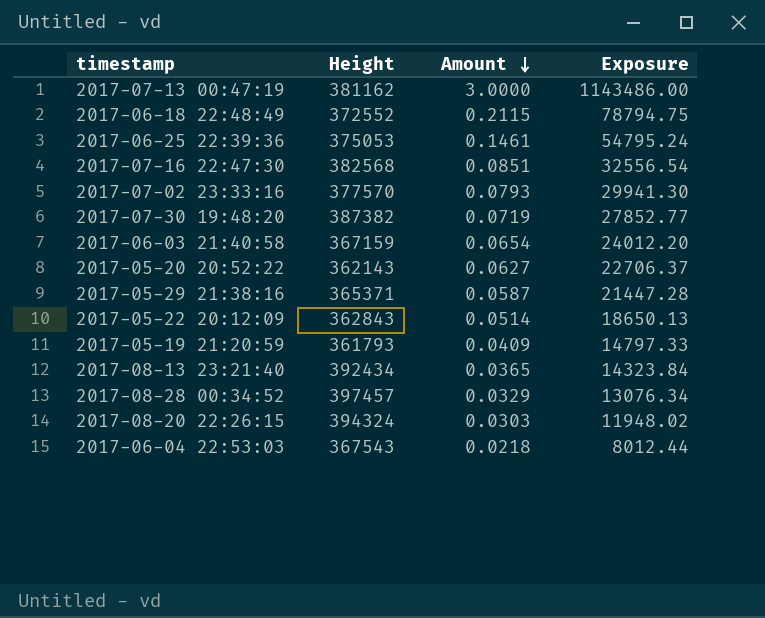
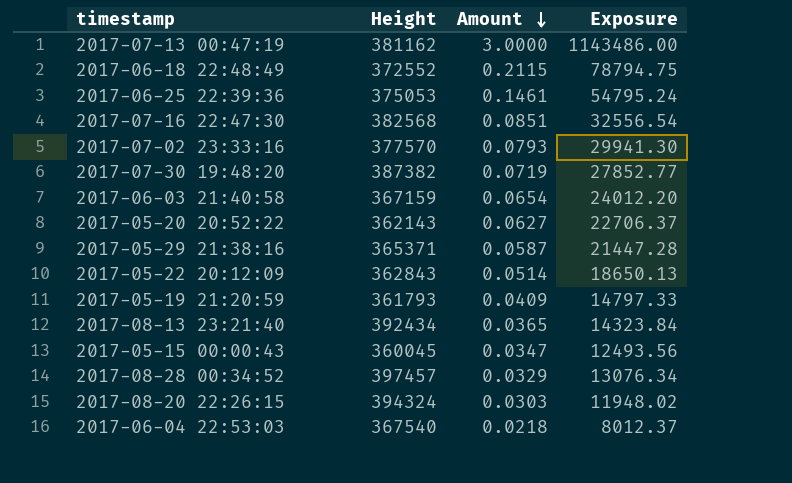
row 2017-05-15 00:00:43: none -> 360045 | 0.0347 | 12493.56
2017-06-04 22:53:03 | Height: 367543 -> 367540
2017-06-04 22:53:03 | Exposure: 8012.44 -> 8012.37

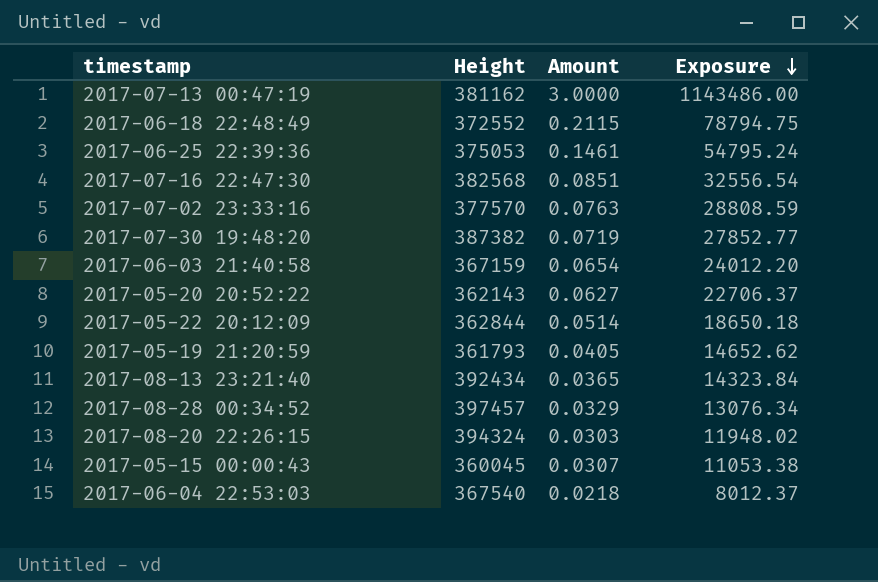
row order: Amount descending -> Exposure descending
row 2017-05-29 21:38:16: 365371 | 0.0587 | 21447.28 -> none
2017-07-02 23:33:16 | Amount: 0.0793 -> 0.0763
2017-07-02 23:33:16 | Exposure: 29941.30 -> 28808.59
2017-05-22 20:12:09 | Height: 362843 -> 362844
2017-05-22 20:12:09 | Exposure: 18650.13 -> 18650.18
2017-05-19 21:20:59 | Amount: 0.0409 -> 0.0405
2017-05-19 21:20:59 | Exposure: 14797.33 -> 14652.62
2017-05-15 00:00:43 | Amount: 0.0347 -> 0.0307
2017-05-15 00:00:43 | Exposure: 12493.56 -> 11053.38

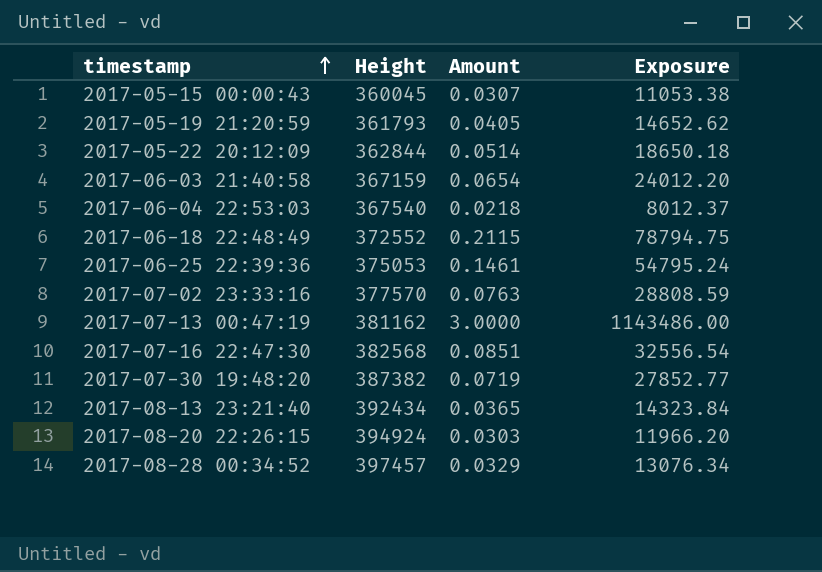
row order: Exposure descending -> timestamp ascending
row 2017-05-20 20:52:22: 362143 | 0.0627 | 22706.37 -> none
2017-08-20 22:26:15 | Height: 394324 -> 394924
2017-08-20 22:26:15 | Exposure: 11948.02 -> 11966.20

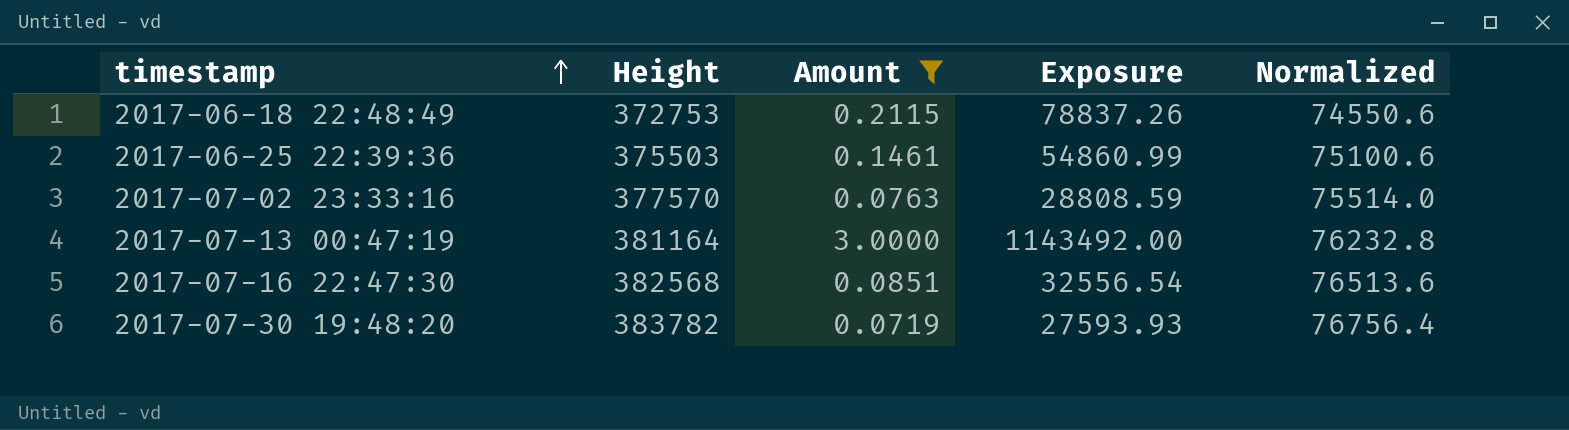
filter: none -> Amount >= 0.0719
column Normalized | formula: none -> [Height] * 0.2
2017-06-18 22:48:49 | Height: 372552 -> 372753
2017-06-18 22:48:49 | Exposure: 78794.75 -> 78837.26
2017-06-25 22:39:36 | Height: 375053 -> 375503
2017-06-25 22:39:36 | Exposure: 54795.24 -> 54860.99
2017-07-13 00:47:19 | Height: 381162 -> 381164
2017-07-13 00:47:19 | Exposure: 1143486.00 -> 1143492.00
2017-07-30 19:48:20 | Height: 387382 -> 383782
2017-07-30 19:48:20 | Exposure: 27852.77 -> 27593.93

